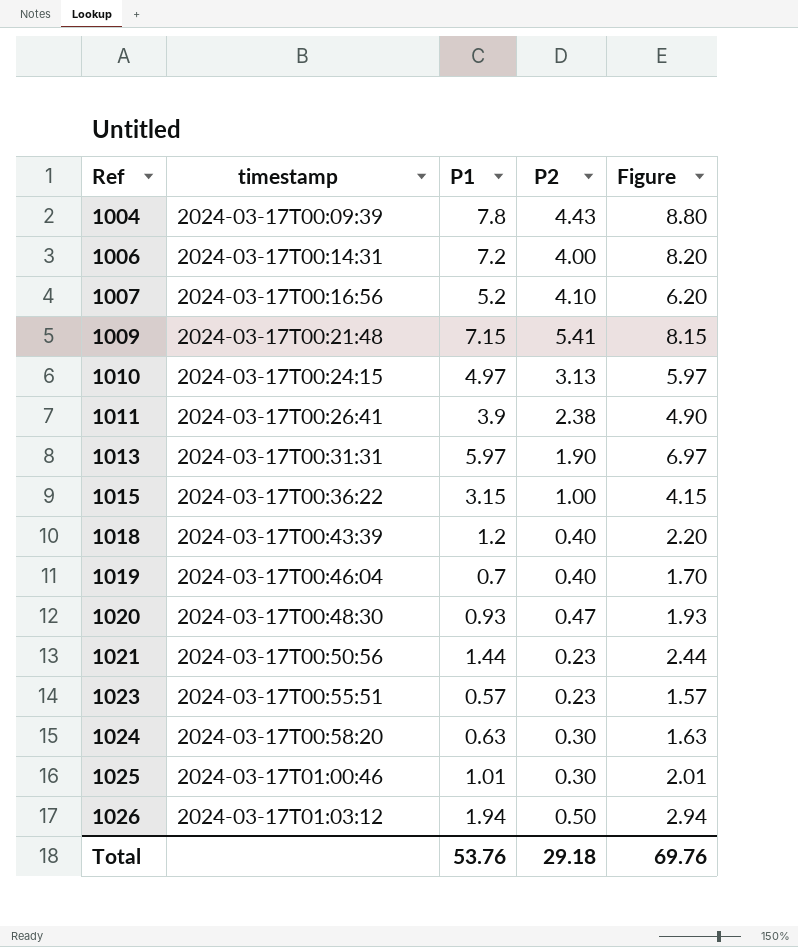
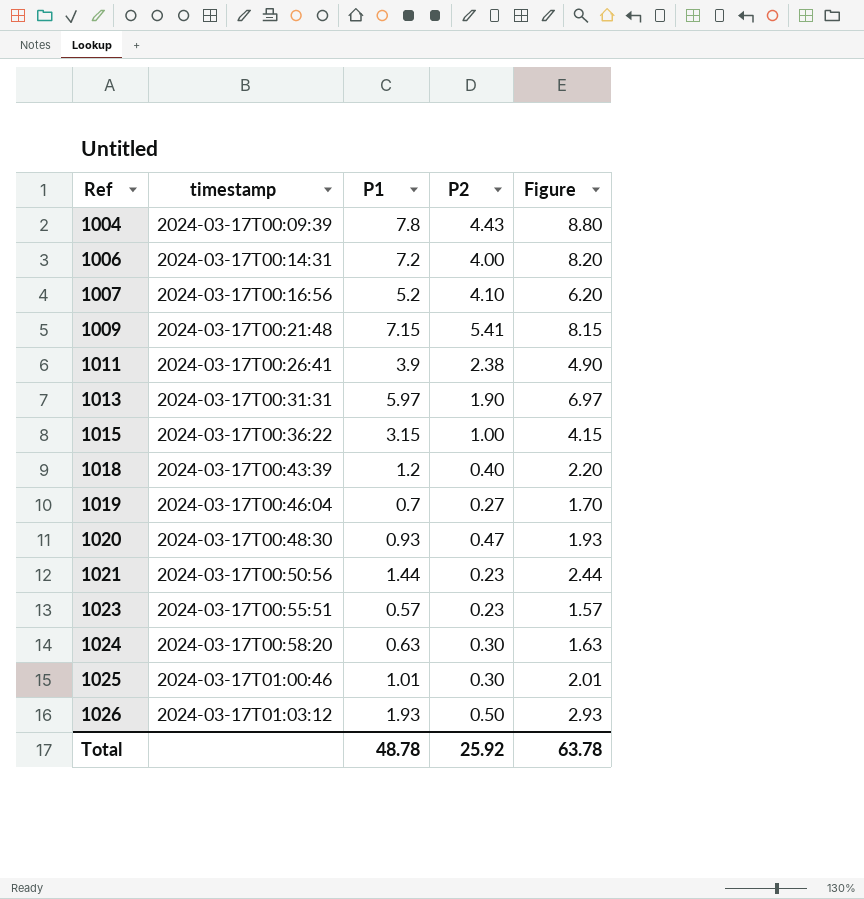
row 1010: 2024-03-17T00:24:15 | 4.97 | 3.13 | 5.97 -> none
1019 | P2: 0.40 -> 0.27
1026 | P1: 1.94 -> 1.93
1026 | Figure: 2.94 -> 2.93
Total | P1: 53.76 -> 48.78
Total | P2: 29.18 -> 25.92
Total | Figure: 69.76 -> 63.78

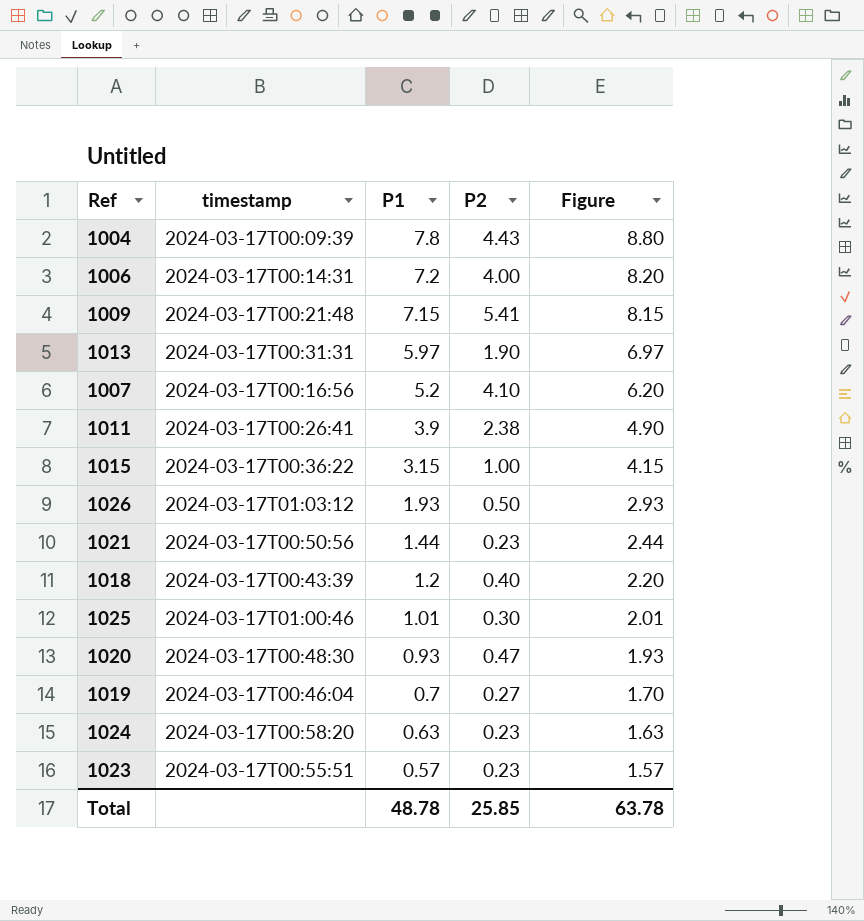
row order: Ref ascending -> P1 descending
1024 | P2: 0.30 -> 0.23
Total | P2: 25.92 -> 25.85

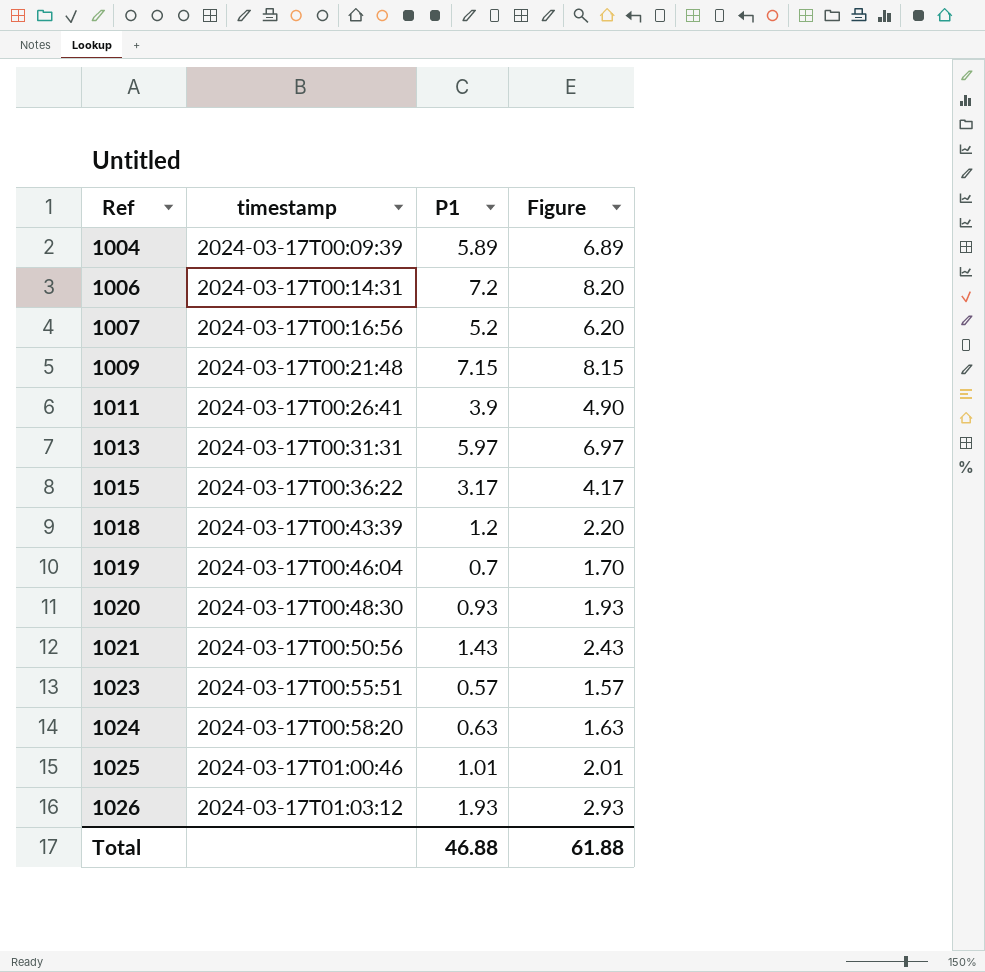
row order: P1 descending -> Ref ascending
column P2 | position: 4 -> none
1004 | P1: 7.8 -> 5.89
1004 | Figure: 8.80 -> 6.89
1015 | P1: 3.15 -> 3.17
1015 | Figure: 4.15 -> 4.17
1021 | P1: 1.44 -> 1.43
1021 | Figure: 2.44 -> 2.43
Total | P1: 48.78 -> 46.88
Total | Figure: 63.78 -> 61.88

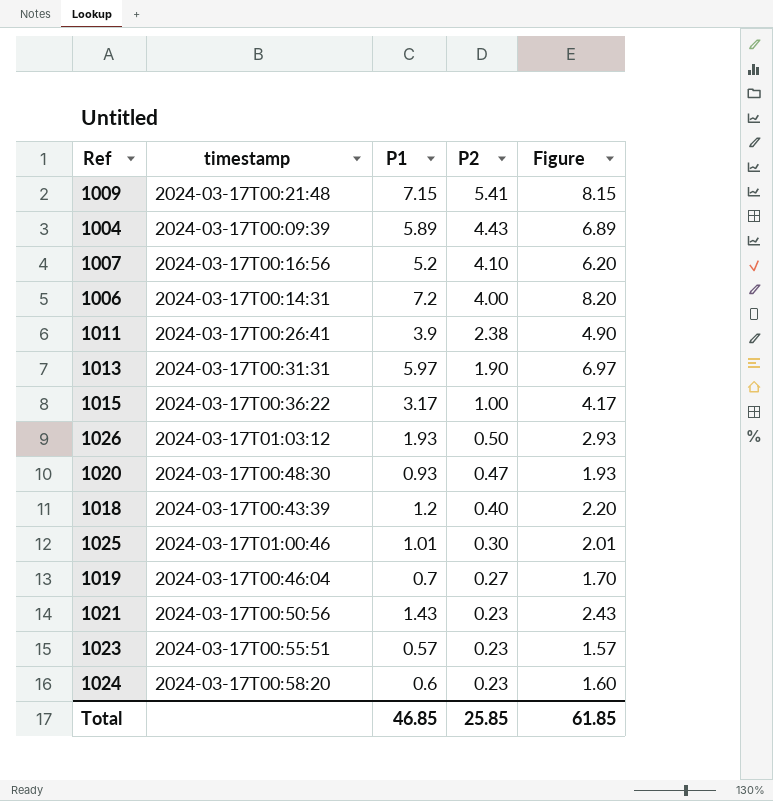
row order: Ref ascending -> P2 descending
column P2 | position: none -> 4
1024 | P1: 0.63 -> 0.6
1024 | Figure: 1.63 -> 1.60
Total | P1: 46.88 -> 46.85
Total | Figure: 61.88 -> 61.85

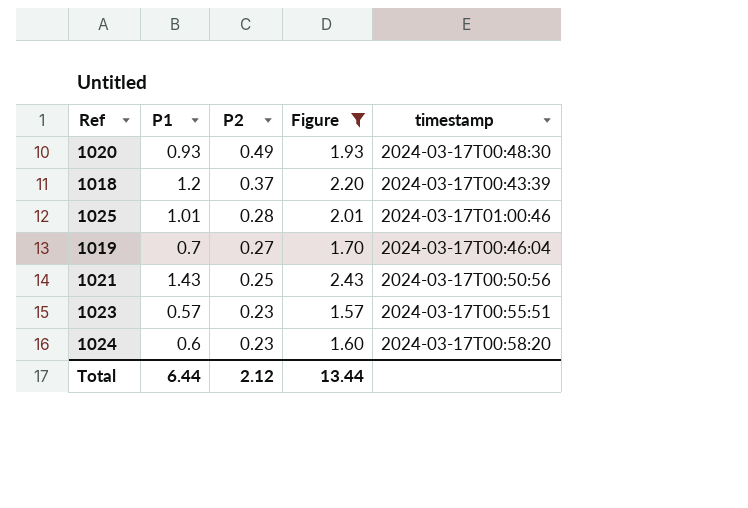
filter: none -> Figure <= 2.43
column timestamp | position: 2 -> 5
1020 | P2: 0.47 -> 0.49
1018 | P2: 0.40 -> 0.37
1025 | P2: 0.30 -> 0.28
1021 | P2: 0.23 -> 0.25
Total | P1: 46.85 -> 6.44
Total | P2: 25.85 -> 2.12
Total | Figure: 61.85 -> 13.44

